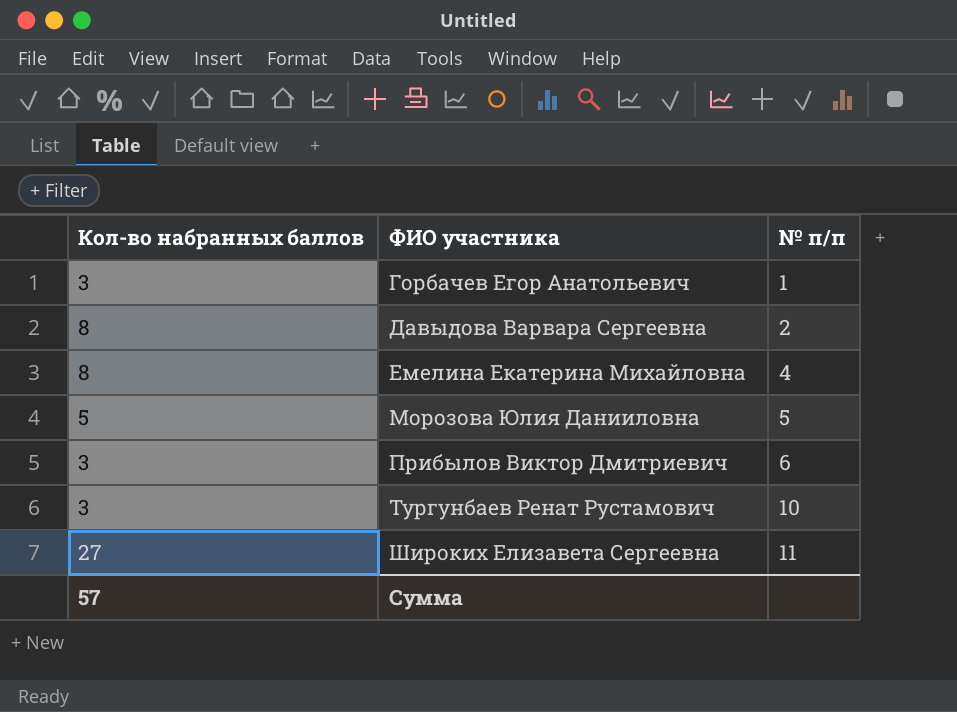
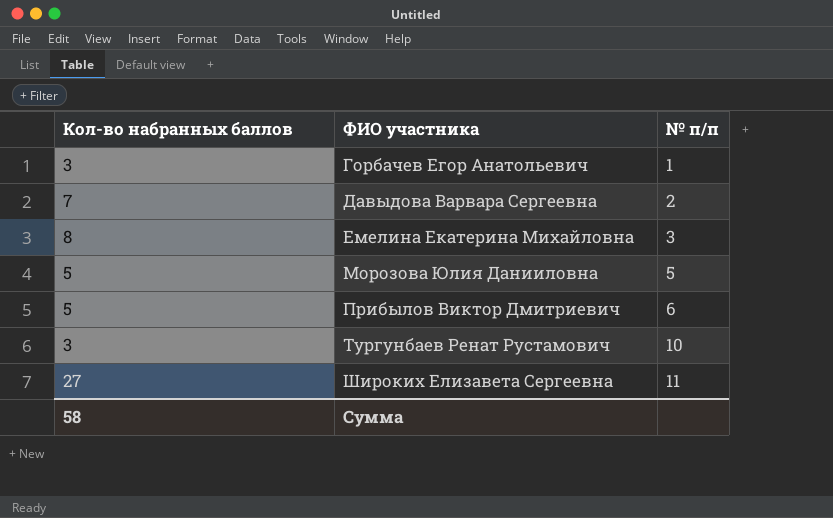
Давыдова Варвара Сергеевна | Кол-во набранных баллов: 8 -> 7
Емелина Екатерина Михайловна | № п/п: 4 -> 3
Прибылов Виктор Дмитриевич | Кол-во набранных баллов: 3 -> 5
Сумма | Кол-во набранных баллов: 57 -> 58

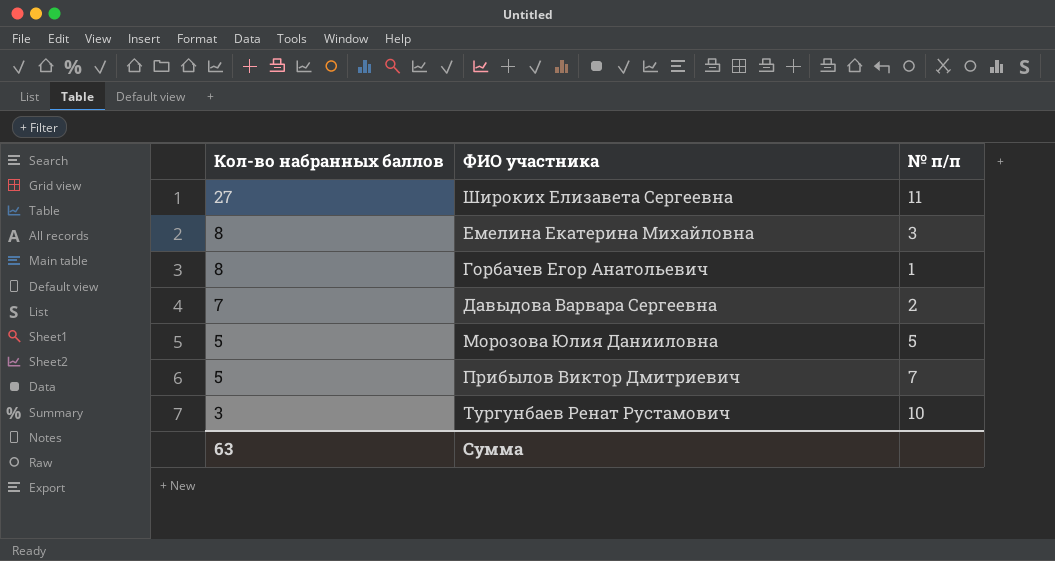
row order: ФИО участника ascending -> Кол-во набранных баллов descending
Горбачев Егор Анатольевич | Кол-во набранных баллов: 3 -> 8
Прибылов Виктор Дмитриевич | № п/п: 6 -> 7
Сумма | Кол-во набранных баллов: 58 -> 63

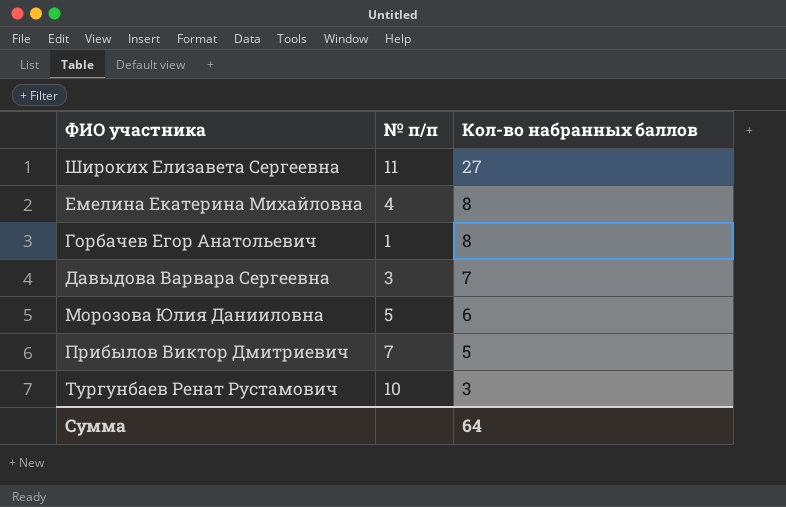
column Кол-во набранных баллов | position: 1 -> 3
Емелина Екатерина Михайловна | № п/п: 3 -> 4
Давыдова Варвара Сергеевна | № п/п: 2 -> 3
Морозова Юлия Данииловна | Кол-во набранных баллов: 5 -> 6
Сумма | Кол-во набранных баллов: 63 -> 64

